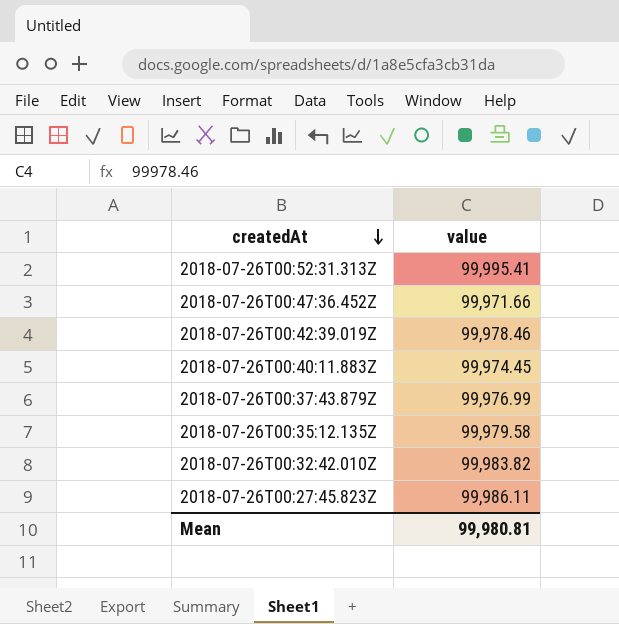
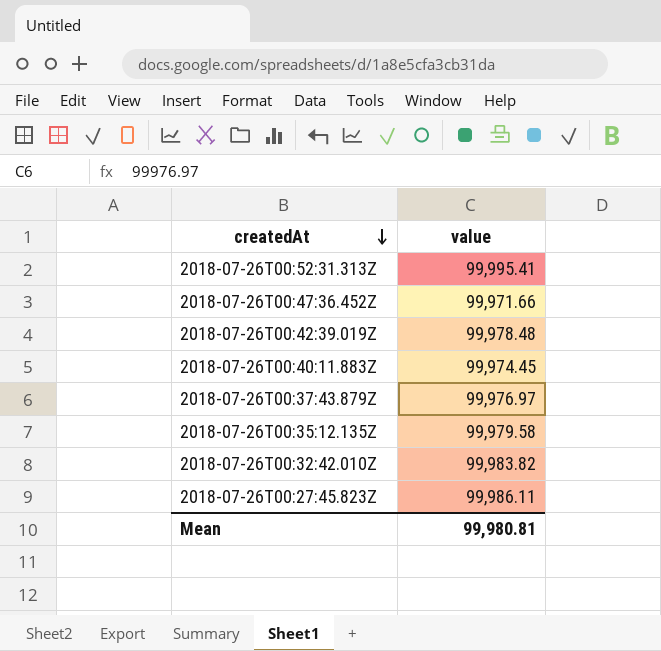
2018-07-26T00:42:39.019Z | value: 99,978.46 -> 99,978.48
2018-07-26T00:37:43.879Z | value: 99,976.99 -> 99,976.97

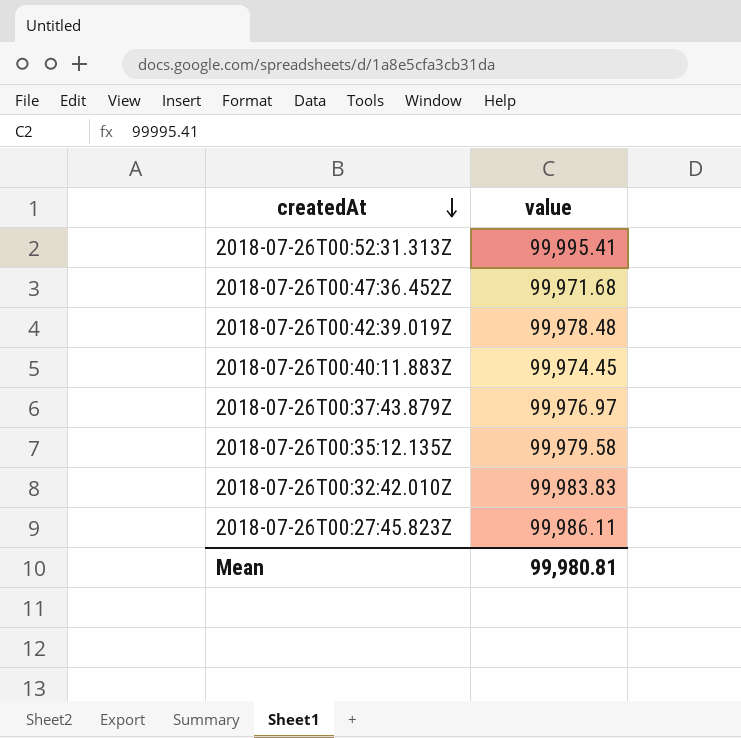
2018-07-26T00:47:36.452Z | value: 99,971.66 -> 99,971.68
2018-07-26T00:32:42.010Z | value: 99,983.82 -> 99,983.83

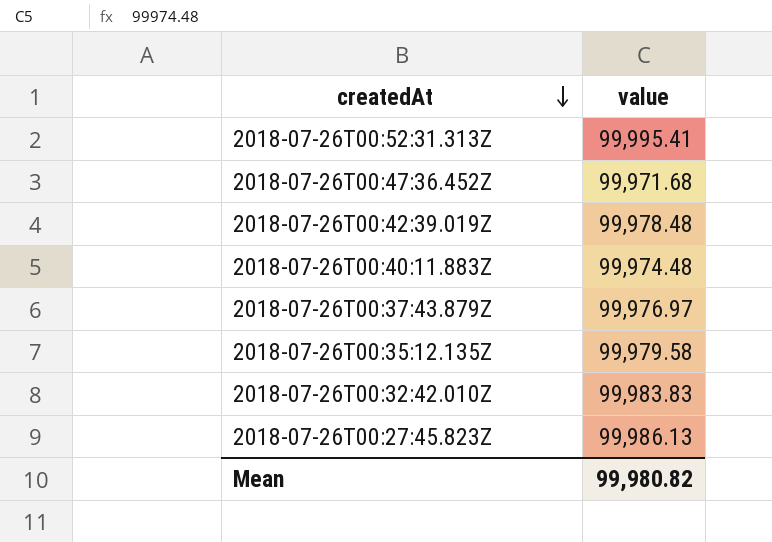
2018-07-26T00:40:11.883Z | value: 99,974.45 -> 99,974.48
2018-07-26T00:27:45.823Z | value: 99,986.11 -> 99,986.13
Mean | value: 99,980.81 -> 99,980.82

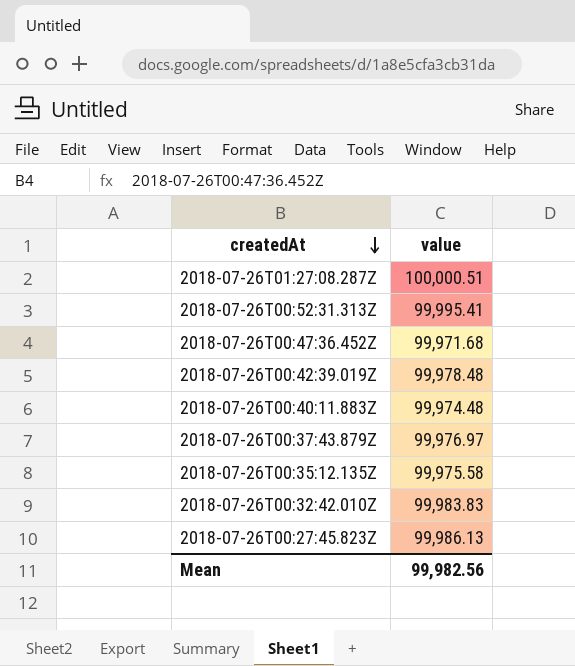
row 2018-07-26T01:27:08.287Z: none -> 100,000.51
2018-07-26T00:35:12.135Z | value: 99,979.58 -> 99,975.58
Mean | value: 99,980.82 -> 99,982.56

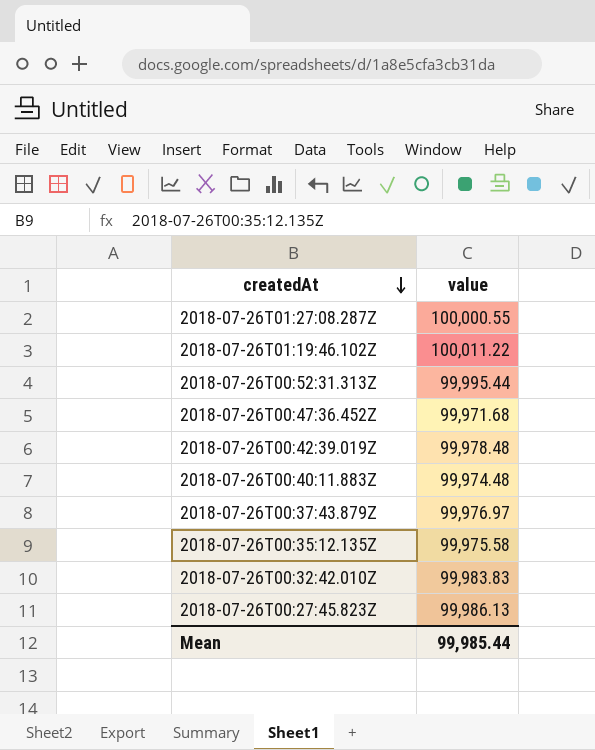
2018-07-26T01:27:08.287Z | value: 100,000.51 -> 100,000.55
row 2018-07-26T01:19:46.102Z: none -> 100,011.22
2018-07-26T00:52:31.313Z | value: 99,995.41 -> 99,995.44
Mean | value: 99,982.56 -> 99,985.44

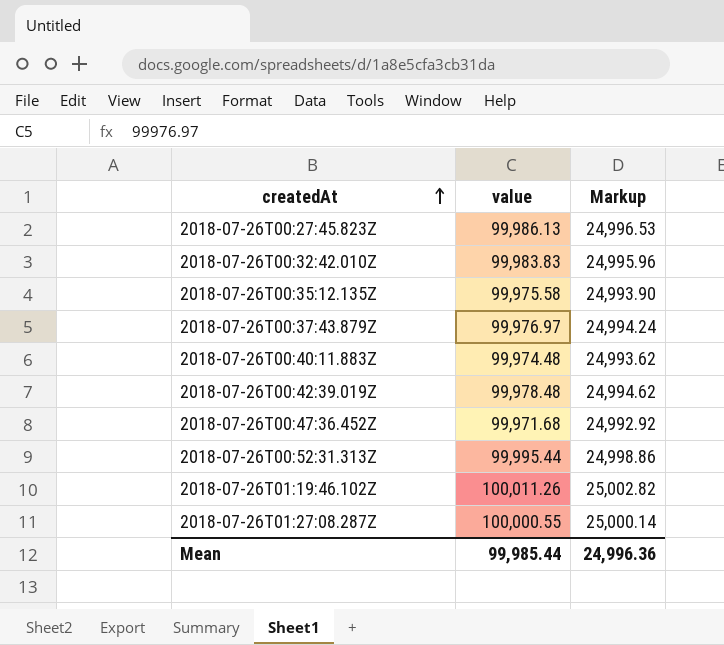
row order: createdAt descending -> createdAt ascending
column Markup | formula: none -> [value] * 0.25
2018-07-26T01:19:46.102Z | value: 100,011.22 -> 100,011.26

